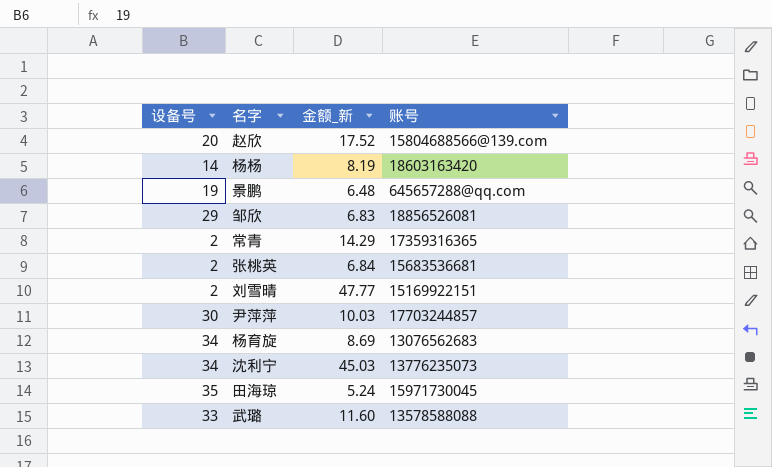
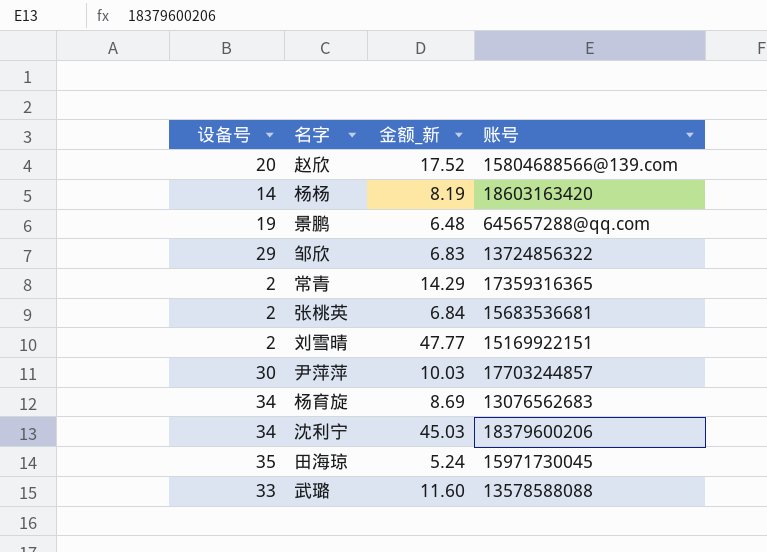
邹欣 | 账号: 18856526081 -> 13724856322
沈利宁 | 账号: 13776235073 -> 18379600206

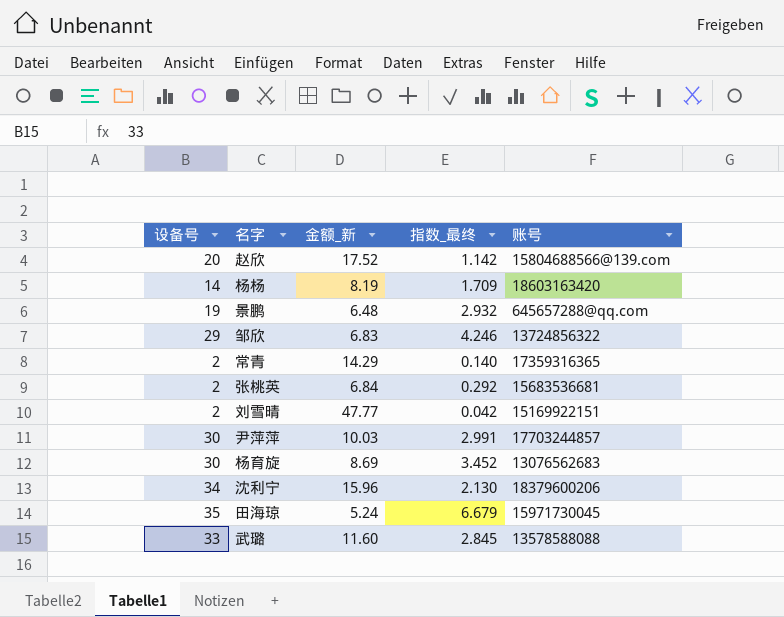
column 指数_最终 | formula: none -> [设备号] / [金额_新]
杨育旋 | 设备号: 34 -> 30
沈利宁 | 金额_新: 45.03 -> 15.96

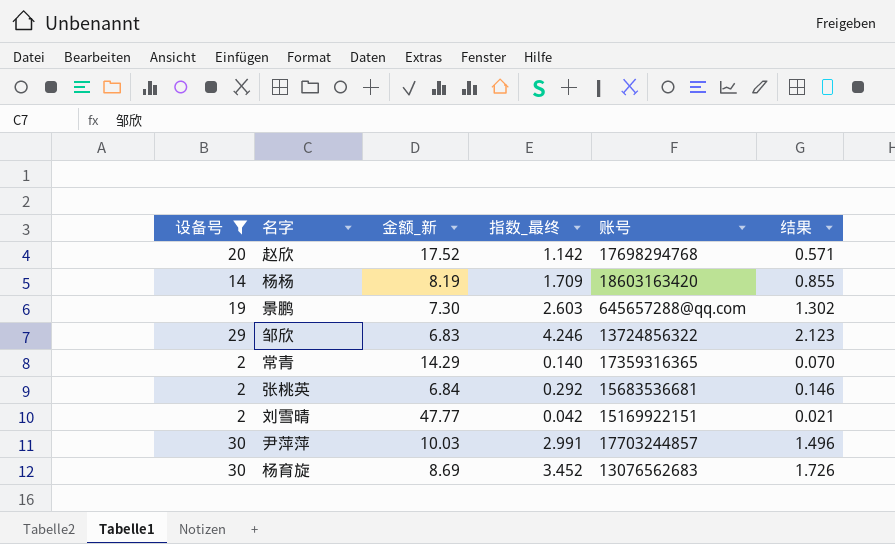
filter: none -> 设备号 <= 30
column 结果 | formula: none -> [指数_最终] * 0.5
赵欣 | 账号: 15804688566@139.com -> 17698294768
景鹏 | 金额_新: 6.48 -> 7.30
景鹏 | 指数_最终: 2.932 -> 2.603

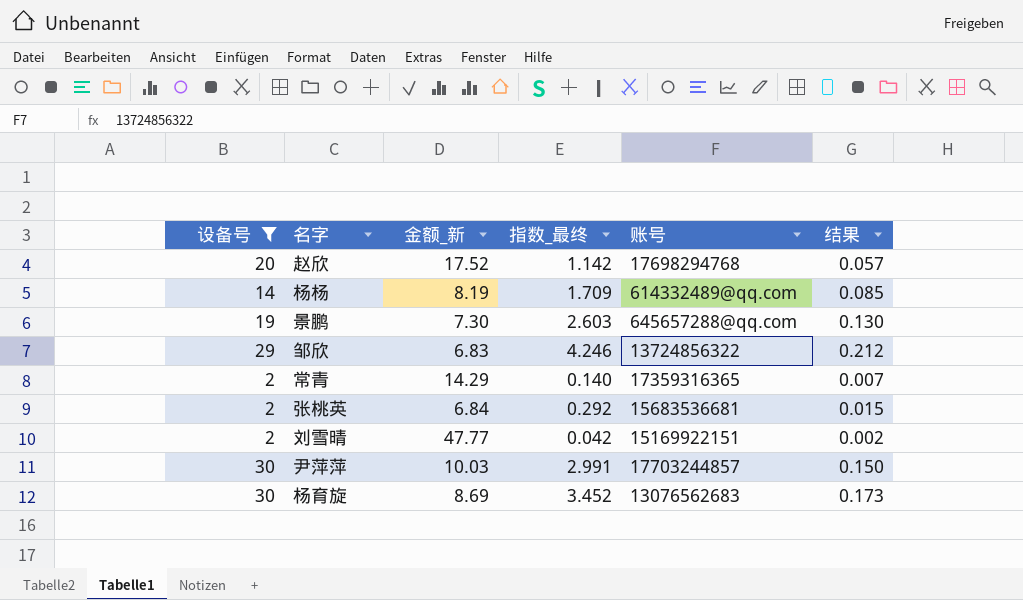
column 结果 | formula: [指数_最终] * 0.5 -> [指数_最终] * 0.05
杨杨 | 账号: 18603163420 -> 614332489@qq.com

